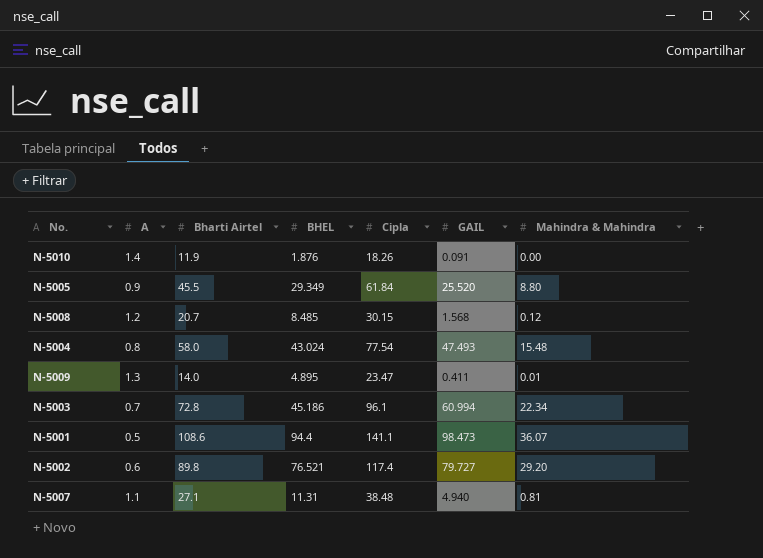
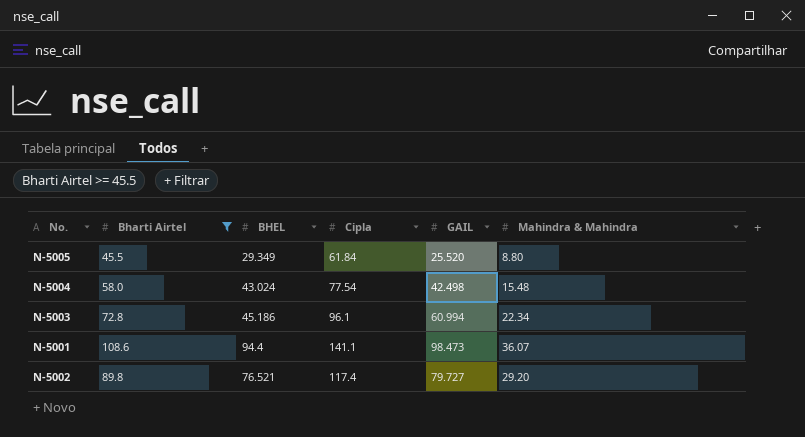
filter: none -> Bharti Airtel >= 45.5
column A | position: 2 -> none
N-5004 | GAIL: 47.493 -> 42.498

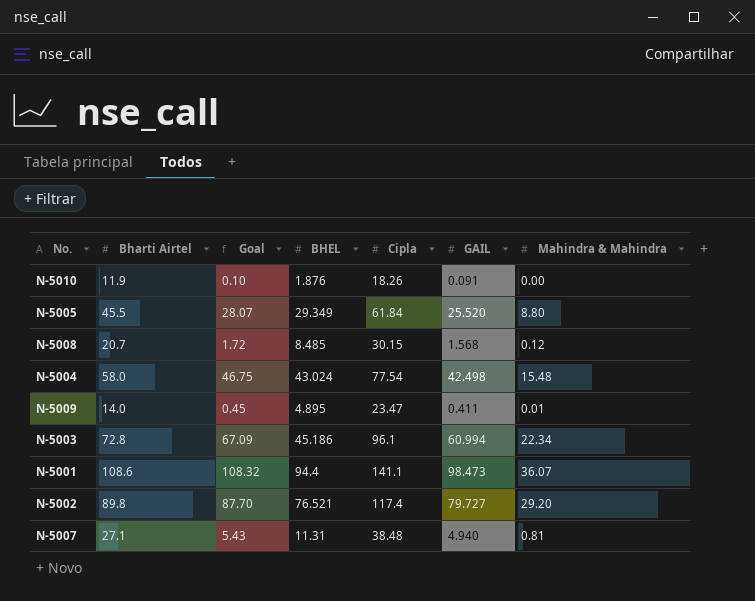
filter: Bharti Airtel >= 45.5 -> none
column Goal | formula: none -> [GAIL] * 1.1

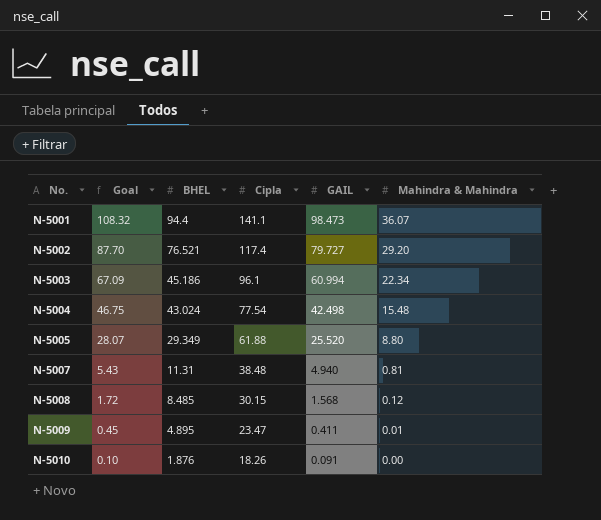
row order: none -> No. ascending
column Bharti Airtel | position: 2 -> none
N-5005 | Cipla: 61.84 -> 61.88

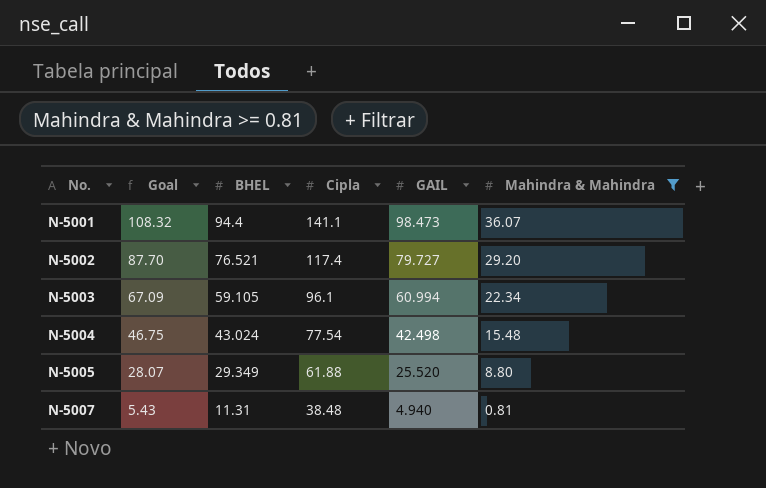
filter: none -> Mahindra & Mahindra >= 0.81
N-5003 | BHEL: 45.186 -> 59.105

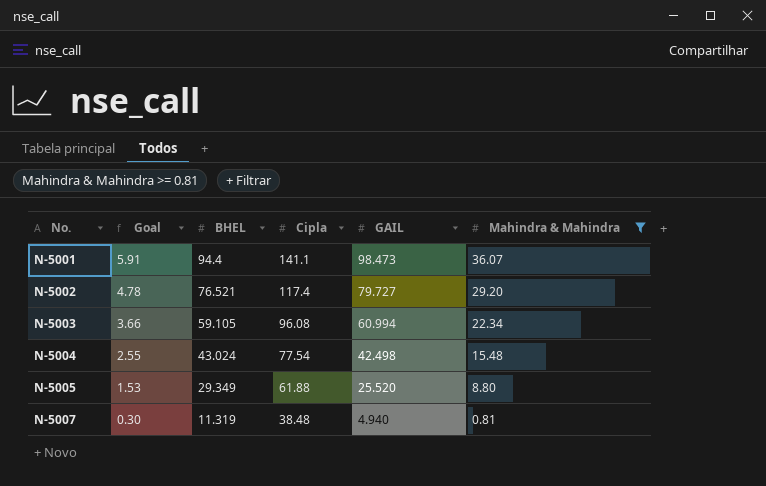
column Goal | formula: [GAIL] * 1.1 -> [GAIL] * 0.06
N-5003 | Cipla: 96.1 -> 96.08
N-5007 | BHEL: 11.31 -> 11.319

